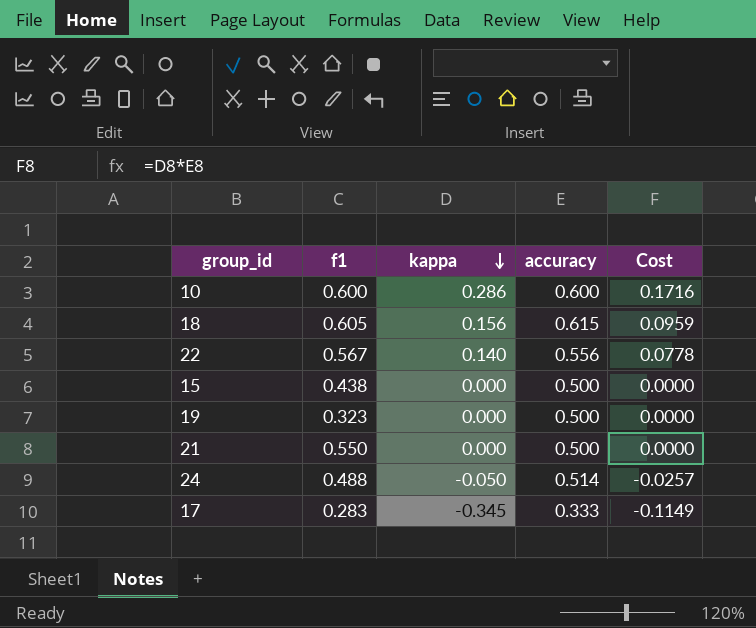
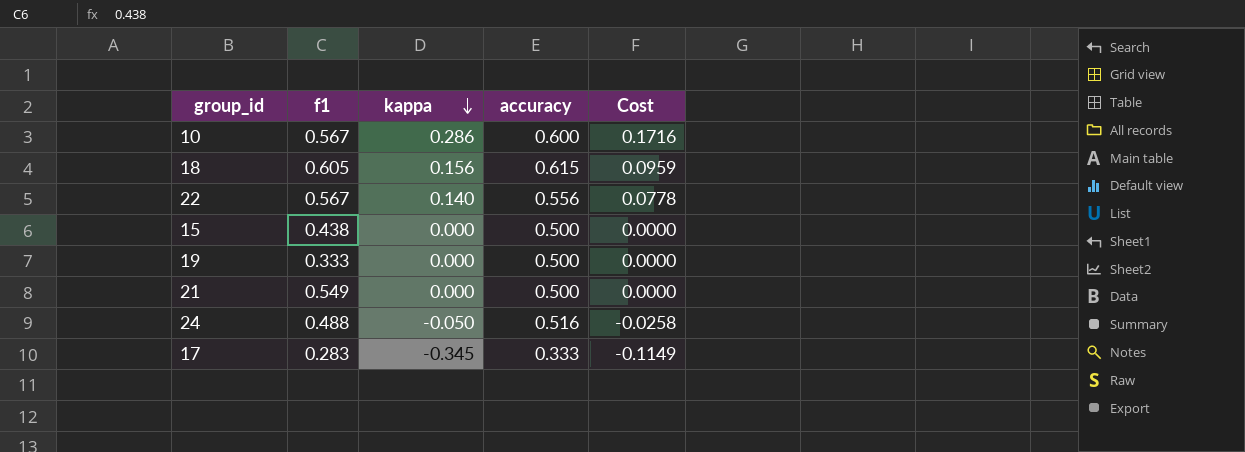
10 | f1: 0.600 -> 0.567
19 | f1: 0.323 -> 0.333
21 | f1: 0.550 -> 0.549
24 | accuracy: 0.514 -> 0.516
24 | Cost: -0.0257 -> -0.0258

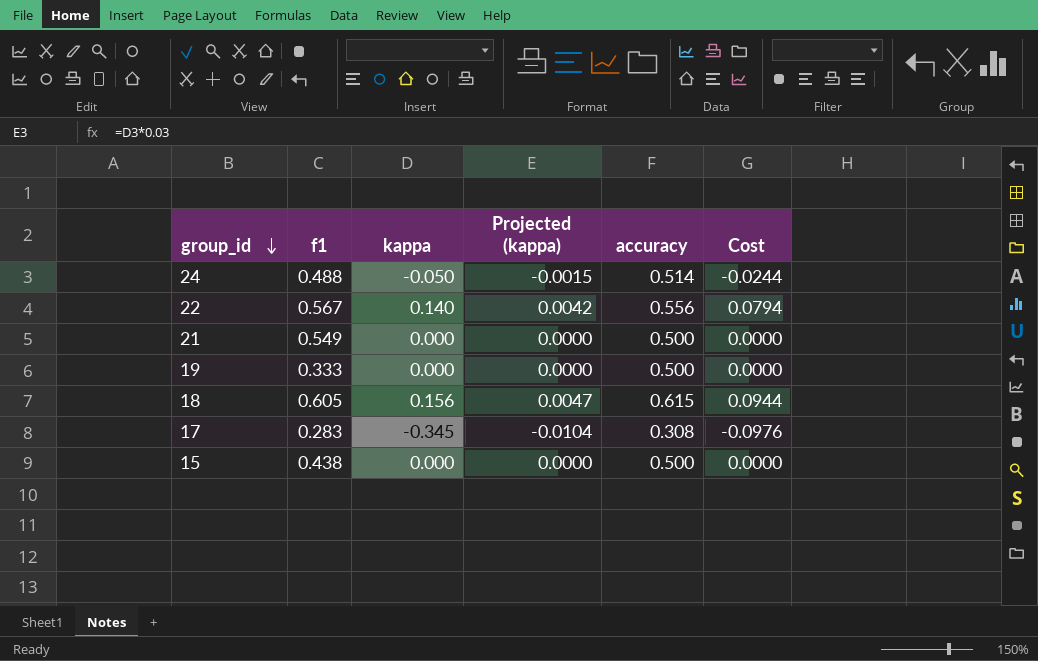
row order: kappa descending -> group_id descending
column Projected (kappa) | formula: none -> [kappa] * 0.03
column Cost | formula: [kappa] * [accuracy] -> [f1] * [kappa]
row 10: 0.567 | 0.286 | 0.600 | 0.1716 -> none
24 | accuracy: 0.516 -> 0.514
17 | accuracy: 0.333 -> 0.308

